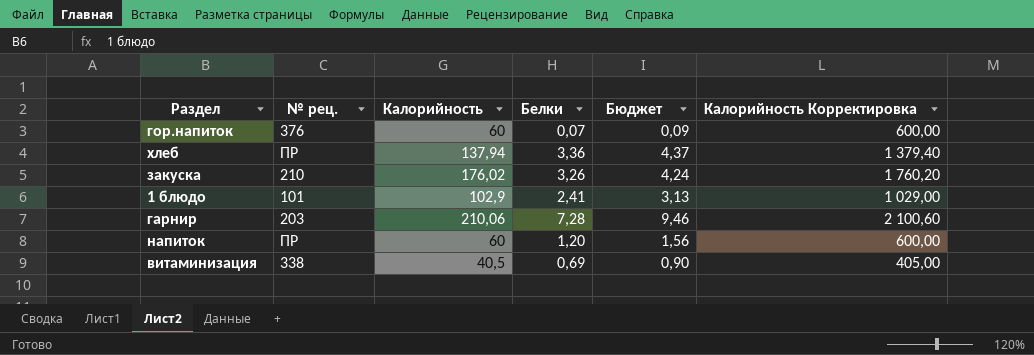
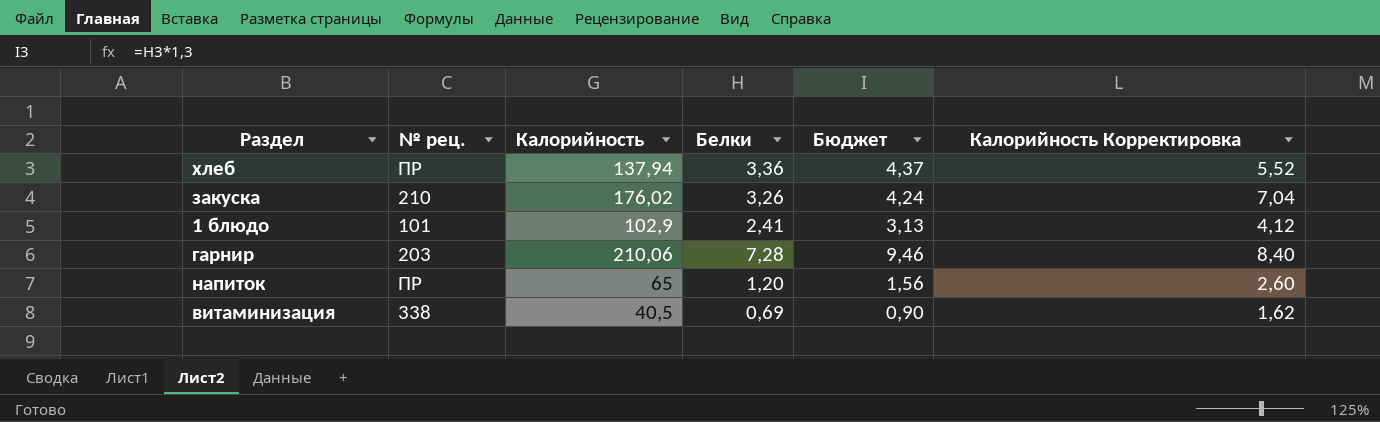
column Калорийность Корректировка | formula: [Калорийность] * 10 -> [Калорийность] * 0,04
row гор.напиток: 376 | 60 | 0,07 | 0,09 | 600,00 -> none
напиток | Калорийность: 60 -> 65

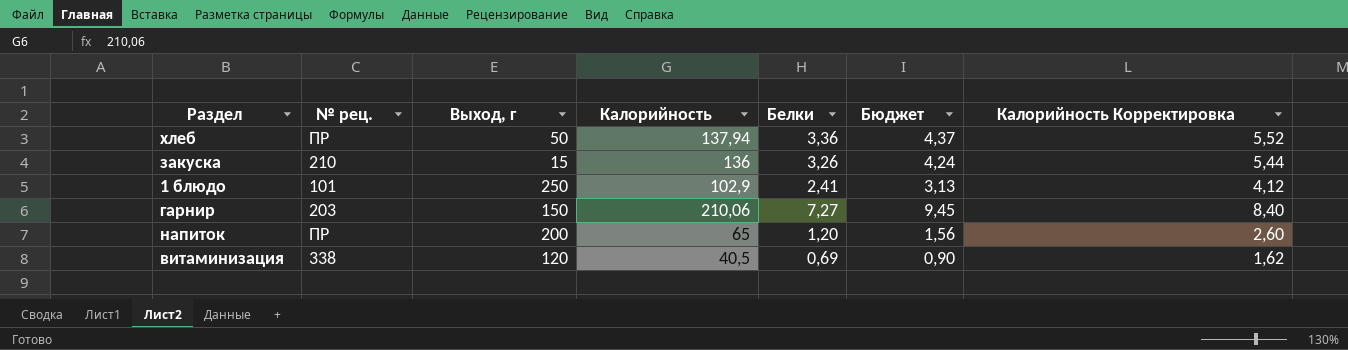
column Выход, г | position: none -> 3
закуска | Калорийность: 176,02 -> 136
закуска | Калорийность Корректировка: 7,04 -> 5,44
гарнир | Белки: 7,28 -> 7,27
гарнир | Бюджет: 9,46 -> 9,45

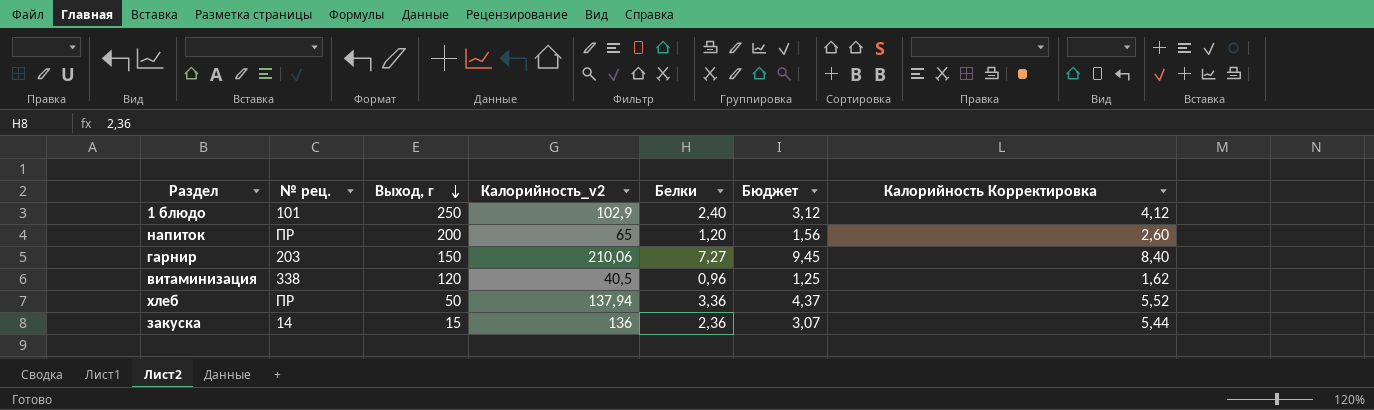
row order: none -> Выход, г descending
column name: Калорийность -> Калорийность_v2
1 блюдо | Белки: 2,41 -> 2,40
1 блюдо | Бюджет: 3,13 -> 3,12
витаминизация | Белки: 0,69 -> 0,96
витаминизация | Бюджет: 0,90 -> 1,25
закуска | № рец.: 210 -> 14
закуска | Белки: 3,26 -> 2,36
закуска | Бюджет: 4,24 -> 3,07

